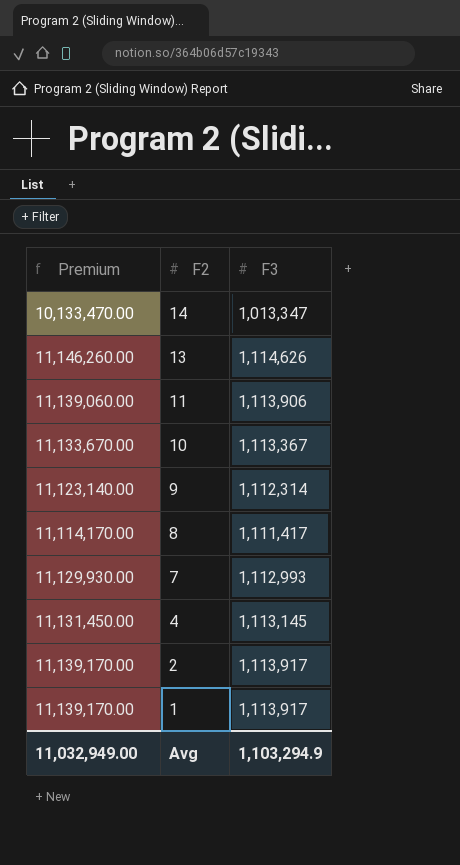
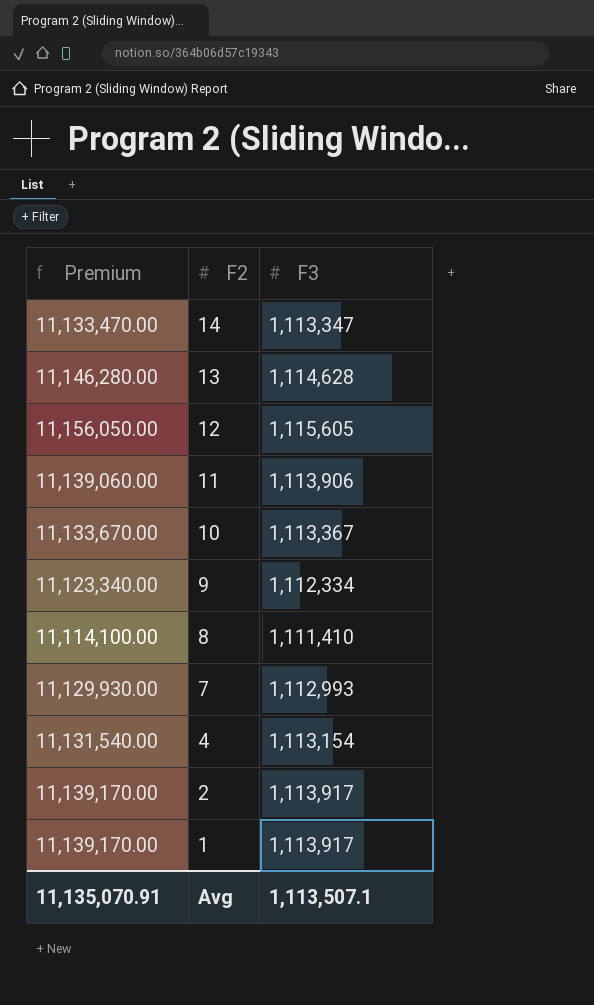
14 | Premium: 10,133,470.00 -> 11,133,470.00
14 | F3: 1,013,347 -> 1,113,347
13 | Premium: 11,146,260.00 -> 11,146,280.00
13 | F3: 1,114,626 -> 1,114,628
row 12: none -> 11,156,050.00 | 1,115,605
9 | Premium: 11,123,140.00 -> 11,123,340.00
9 | F3: 1,112,314 -> 1,112,334
8 | Premium: 11,114,170.00 -> 11,114,100.00
8 | F3: 1,111,417 -> 1,111,410
4 | Premium: 11,131,450.00 -> 11,131,540.00
4 | F3: 1,113,145 -> 1,113,154
Avg | Premium: 11,032,949.00 -> 11,135,070.91
Avg | F3: 1,103,294.9 -> 1,113,507.1

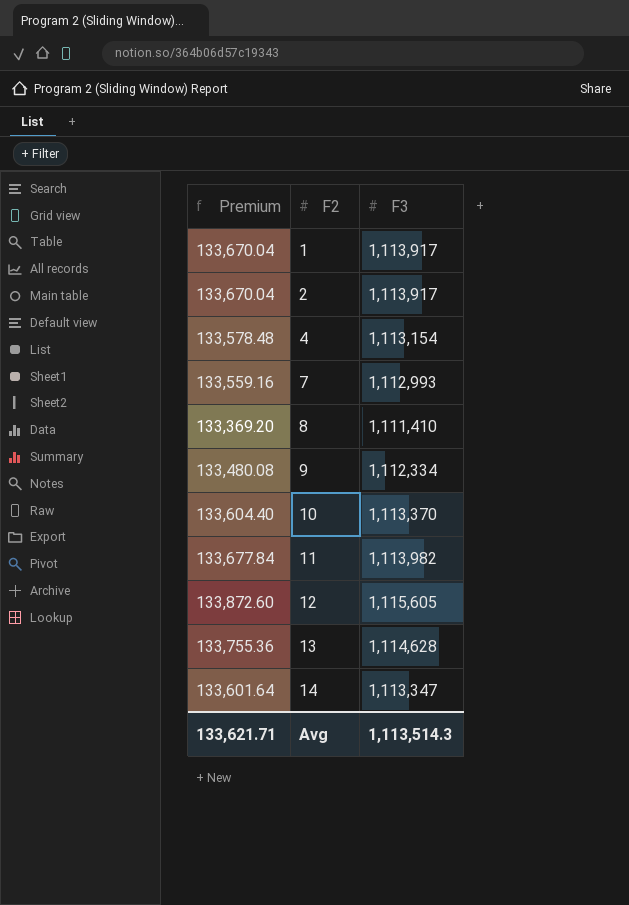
row order: F2 descending -> F2 ascending
column Premium | formula: [F3] * 10 -> [F3] * 0.12
10 | F3: 1,113,367 -> 1,113,370
11 | F3: 1,113,906 -> 1,113,982
Avg | Premium: 11,135,070.91 -> 133,621.71
Avg | F3: 1,113,507.1 -> 1,113,514.3

